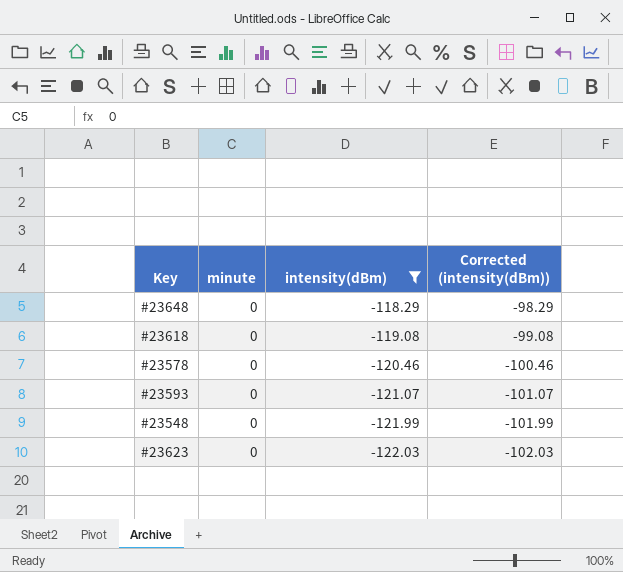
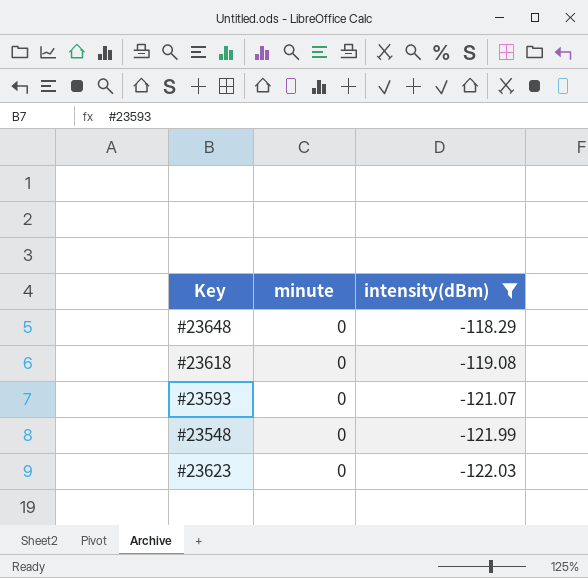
column Corrected (intensity(dBm)) | formula: [intensity(dBm)] + 20 -> none
row #23578: 0 | -120.46 | -100.46 -> none

